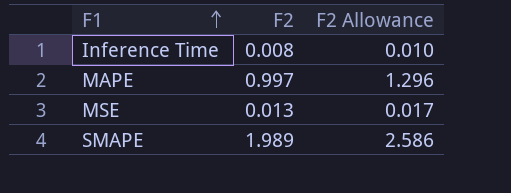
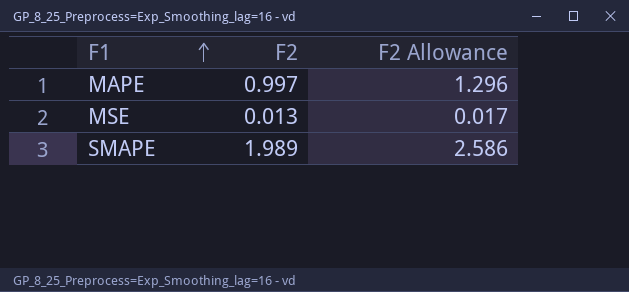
row Inference Time: 0.008 | 0.010 -> none

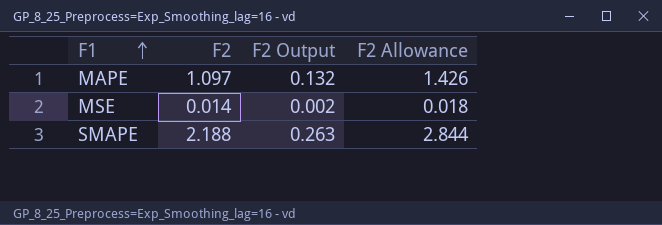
column F2 Output | formula: none -> [F2] * 0.12
MAPE | F2: 0.997 -> 1.097
MAPE | F2 Allowance: 1.296 -> 1.426
MSE | F2: 0.013 -> 0.014
MSE | F2 Allowance: 0.017 -> 0.018
SMAPE | F2: 1.989 -> 2.188
SMAPE | F2 Allowance: 2.586 -> 2.844

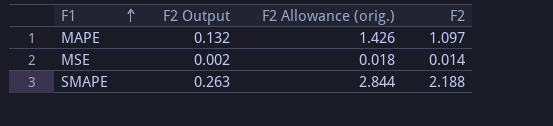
column name: F2 Allowance -> F2 Allowance (orig.)
column F2 | position: 2 -> 4

